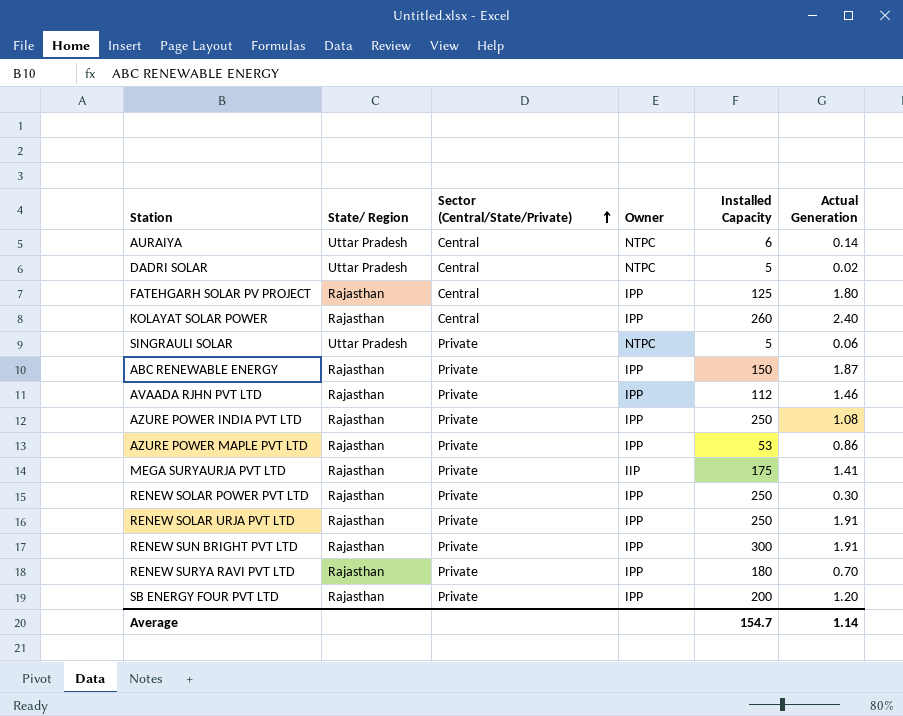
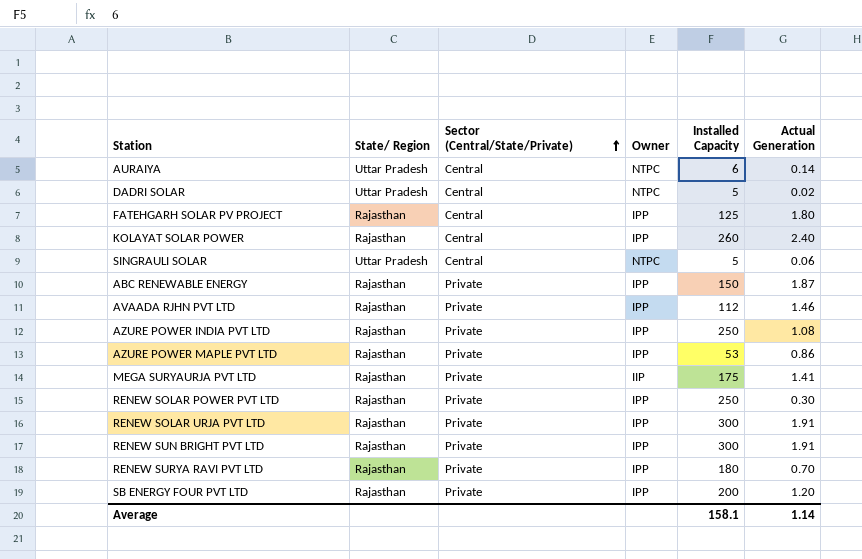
SINGRAULI SOLAR | Sector (Central/State/Private): Private -> Central
RENEW SOLAR URJA PVT LTD | Installed Capacity: 250 -> 300
Average | Installed Capacity: 154.7 -> 158.1

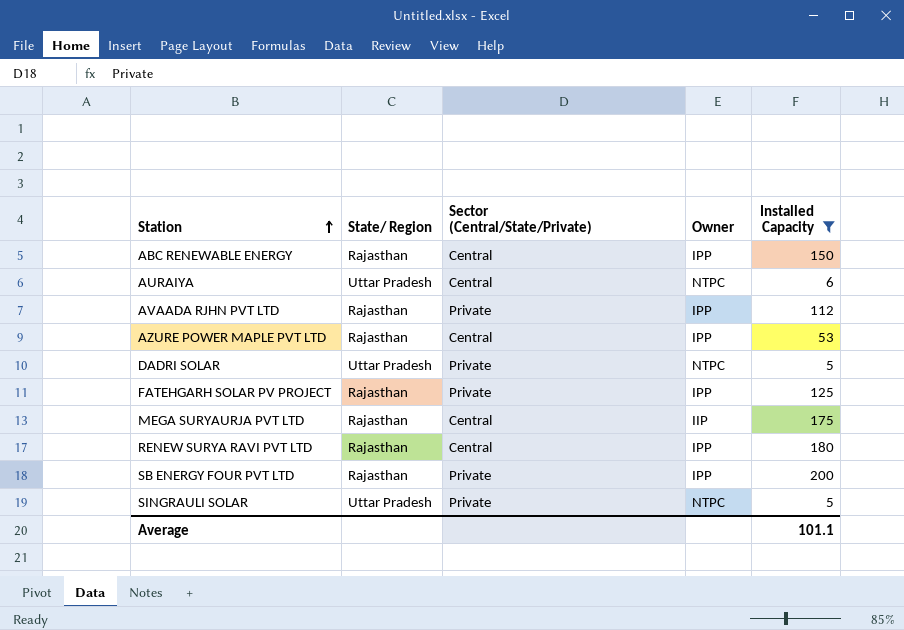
filter: none -> Installed Capacity <= 200
row order: Sector (Central/State/Private) ascending -> Station ascending
column Actual Generation | position: 6 -> none
ABC RENEWABLE ENERGY | Sector (Central/State/Private): Private -> Central
AZURE POWER MAPLE PVT LTD | Sector (Central/State/Private): Private -> Central
DADRI SOLAR | Sector (Central/State/Private): Central -> Private
FATEHGARH SOLAR PV PROJECT | Sector (Central/State/Private): Central -> Private
MEGA SURYAURJA PVT LTD | Sector (Central/State/Private): Private -> Central
RENEW SURYA RAVI PVT LTD | Sector (Central/State/Private): Private -> Central
SINGRAULI SOLAR | Sector (Central/State/Private): Central -> Private
Average | Installed Capacity: 158.1 -> 101.1

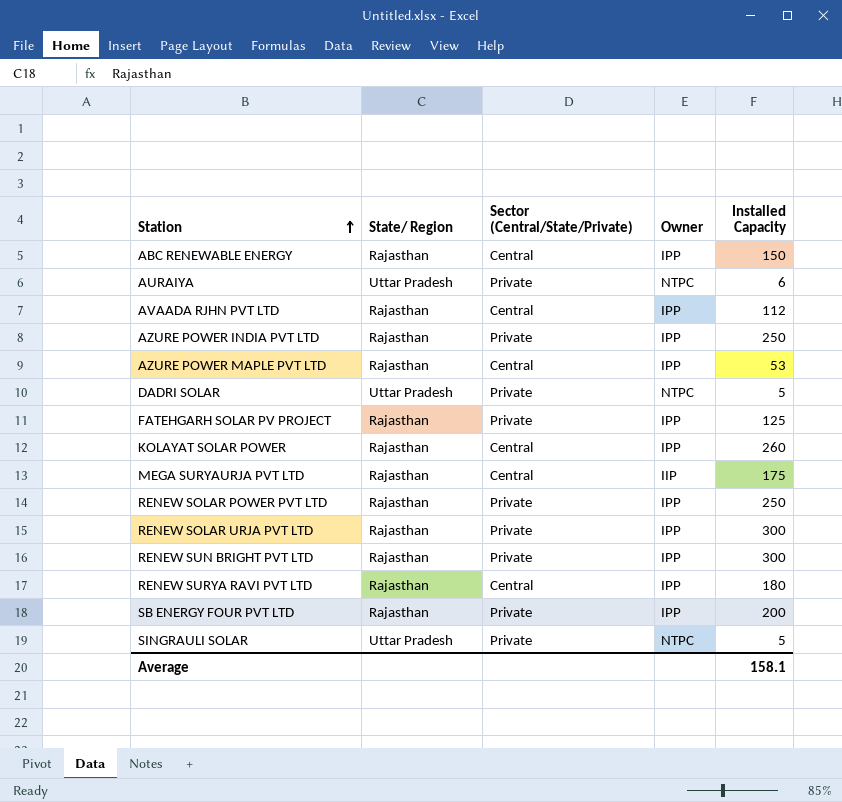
filter: Installed Capacity <= 200 -> none
AURAIYA | Sector (Central/State/Private): Central -> Private
AVAADA RJHN PVT LTD | Sector (Central/State/Private): Private -> Central
Average | Installed Capacity: 101.1 -> 158.1

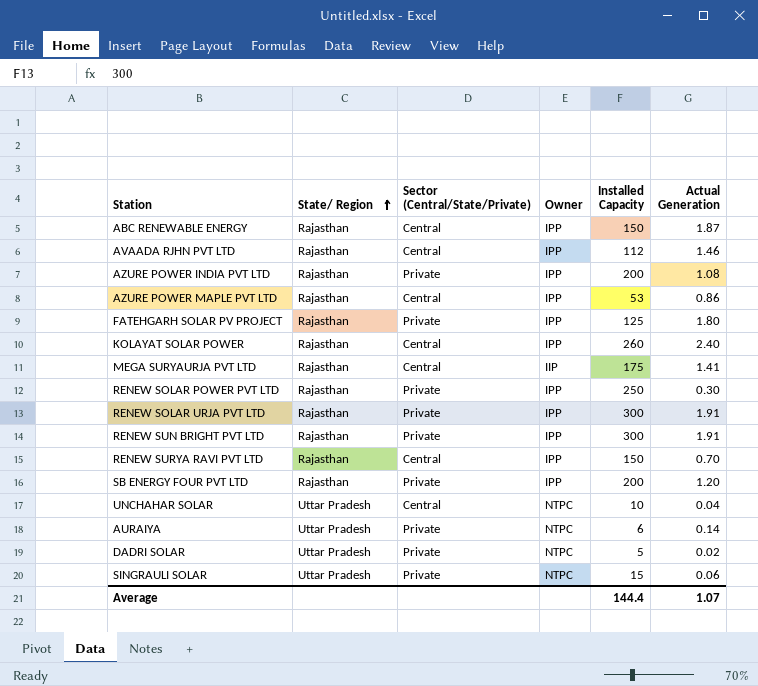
row order: Station ascending -> State/ Region ascending
column Actual Generation | position: none -> 6
AZURE POWER INDIA PVT LTD | Installed Capacity: 250 -> 200
RENEW SURYA RAVI PVT LTD | Installed Capacity: 180 -> 150
row UNCHAHAR SOLAR: none -> Uttar Pradesh | Central | NTPC | 10 | 0.04
SINGRAULI SOLAR | Installed Capacity: 5 -> 15
Average | Installed Capacity: 158.1 -> 144.4

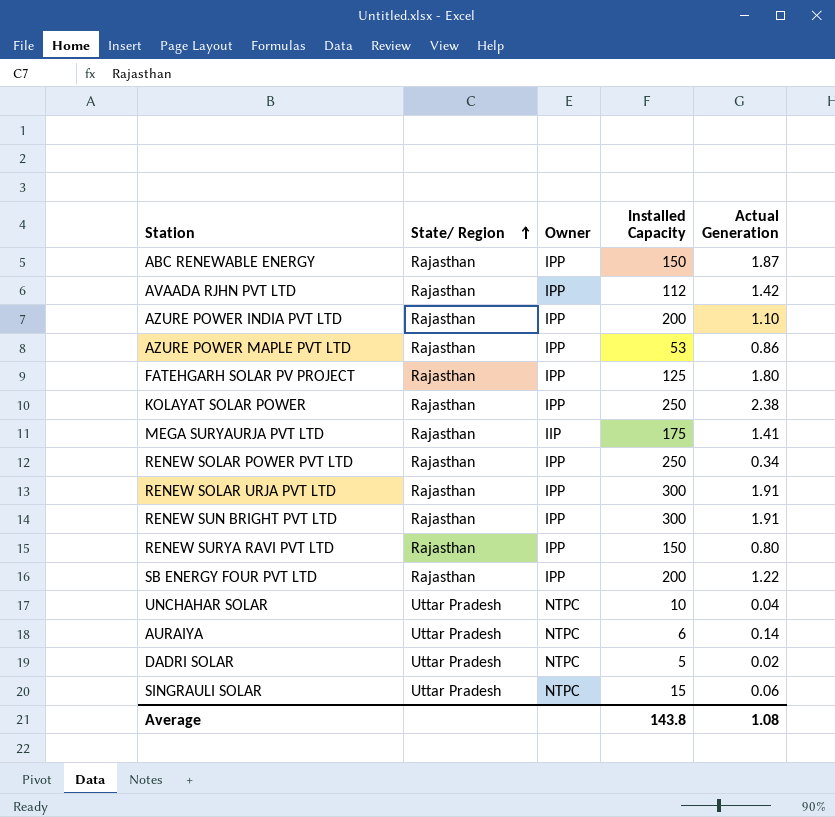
column Sector (Central/State/Private) | position: 3 -> none
AVAADA RJHN PVT LTD | Actual Generation: 1.46 -> 1.42
AZURE POWER INDIA PVT LTD | Actual Generation: 1.08 -> 1.10
KOLAYAT SOLAR POWER | Installed Capacity: 260 -> 250
KOLAYAT SOLAR POWER | Actual Generation: 2.40 -> 2.38
RENEW SOLAR POWER PVT LTD | Actual Generation: 0.30 -> 0.34
RENEW SURYA RAVI PVT LTD | Actual Generation: 0.70 -> 0.80
SB ENERGY FOUR PVT LTD | Actual Generation: 1.20 -> 1.22
Average | Installed Capacity: 144.4 -> 143.8
Average | Actual Generation: 1.07 -> 1.08

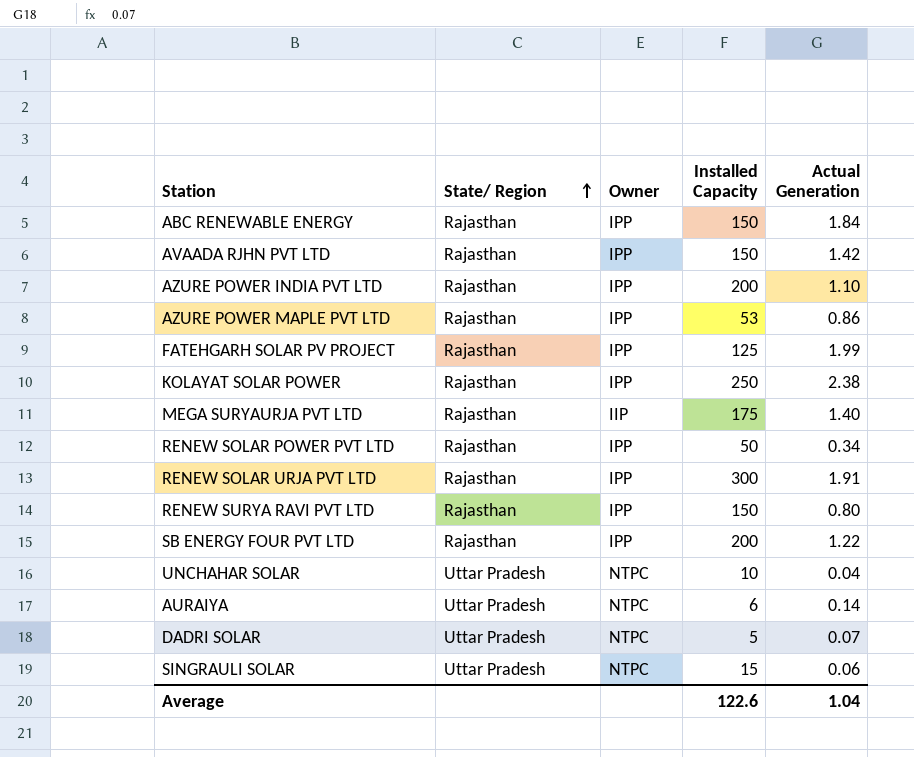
row RENEW SUN BRIGHT PVT LTD: Rajasthan | IPP | 300 | 1.91 -> none
ABC RENEWABLE ENERGY | Actual Generation: 1.87 -> 1.84
AVAADA RJHN PVT LTD | Installed Capacity: 112 -> 150
FATEHGARH SOLAR PV PROJECT | Actual Generation: 1.80 -> 1.99
MEGA SURYAURJA PVT LTD | Actual Generation: 1.41 -> 1.40
RENEW SOLAR POWER PVT LTD | Installed Capacity: 250 -> 50
DADRI SOLAR | Actual Generation: 0.02 -> 0.07
Average | Installed Capacity: 143.8 -> 122.6
Average | Actual Generation: 1.08 -> 1.04

